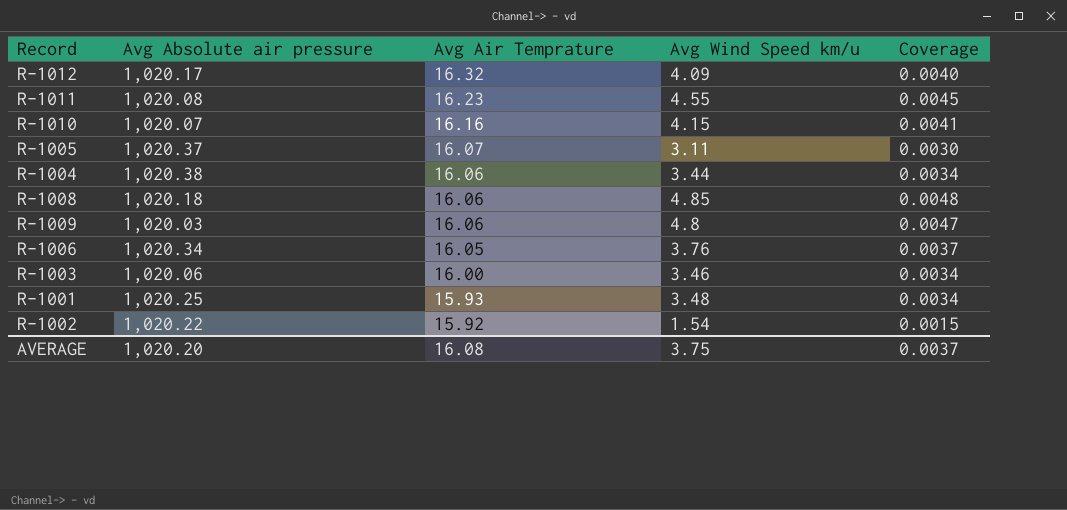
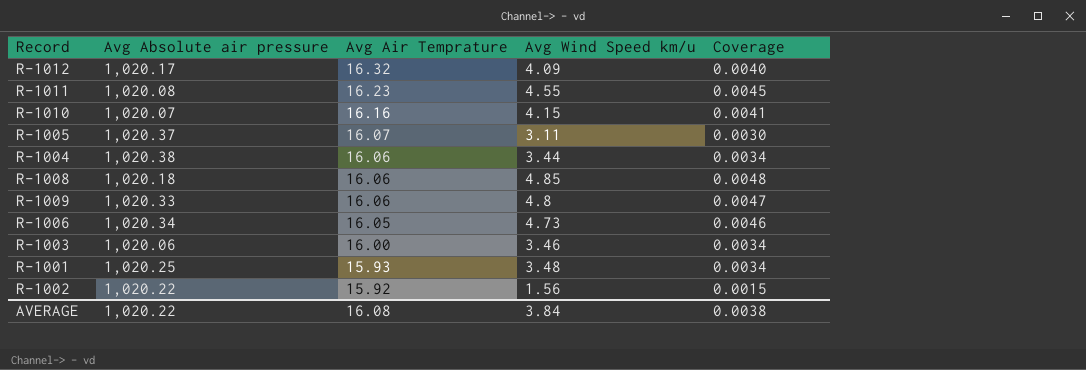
R-1009 | Avg Absolute air pressure: 1,020.03 -> 1,020.33
R-1006 | Avg Wind Speed km/u: 3.76 -> 4.73
R-1006 | Coverage: 0.0037 -> 0.0046
R-1002 | Avg Wind Speed km/u: 1.54 -> 1.56
AVERAGE | Avg Absolute air pressure: 1,020.20 -> 1,020.22
AVERAGE | Avg Wind Speed km/u: 3.75 -> 3.84
AVERAGE | Coverage: 0.0037 -> 0.0038

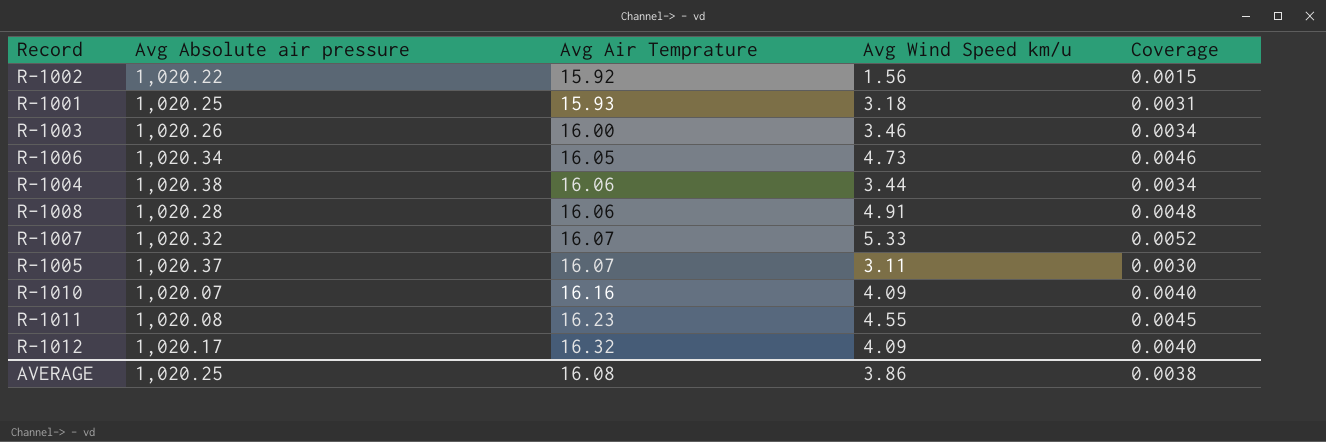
row order: Avg Air Temprature descending -> Avg Air Temprature ascending
row R-1009: 1,020.33 | 16.06 | 4.8 | 0.0047 -> none
R-1001 | Avg Wind Speed km/u: 3.48 -> 3.18
R-1001 | Coverage: 0.0034 -> 0.0031
R-1003 | Avg Absolute air pressure: 1,020.06 -> 1,020.26
R-1008 | Avg Absolute air pressure: 1,020.18 -> 1,020.28
R-1008 | Avg Wind Speed km/u: 4.85 -> 4.91
row R-1007: none -> 1,020.32 | 16.07 | 5.33 | 0.0052
R-1010 | Avg Wind Speed km/u: 4.15 -> 4.09
R-1010 | Coverage: 0.0041 -> 0.0040
AVERAGE | Avg Absolute air pressure: 1,020.22 -> 1,020.25
AVERAGE | Avg Wind Speed km/u: 3.84 -> 3.86

